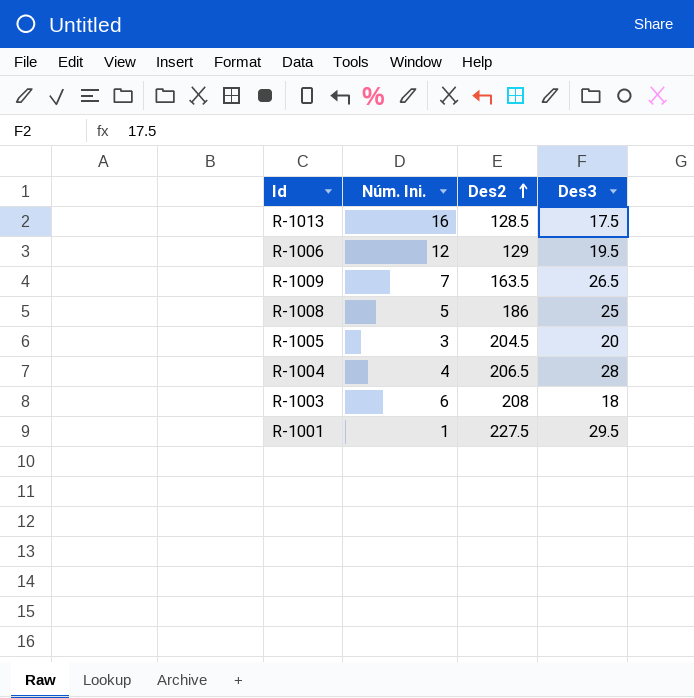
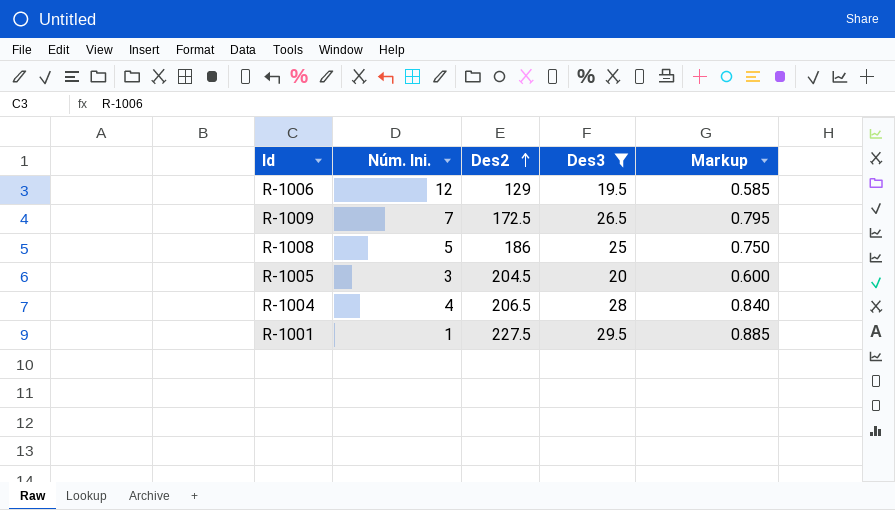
filter: none -> Des3 >= 19.5
column Markup | formula: none -> [Des3] * 0.03
R-1009 | Des2: 163.5 -> 172.5

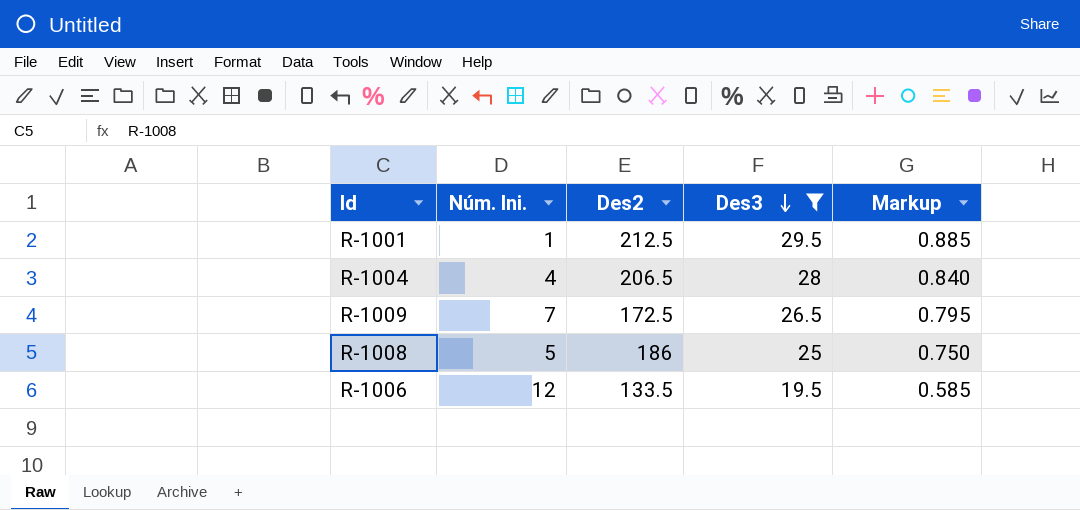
row order: Des2 ascending -> Des3 descending
row R-1005: 3 | 204.5 | 20 | 0.600 -> none
R-1001 | Des2: 227.5 -> 212.5
R-1006 | Des2: 129 -> 133.5

